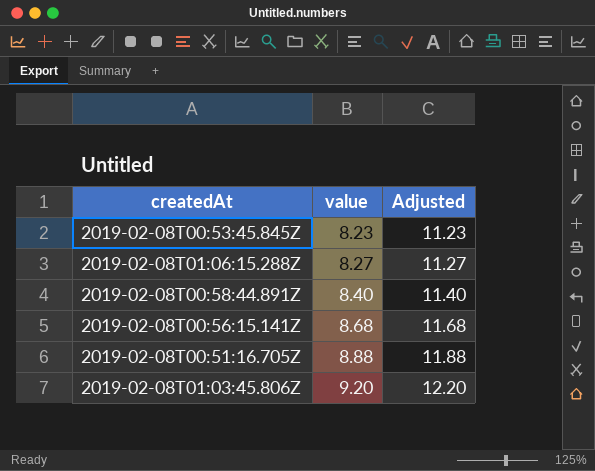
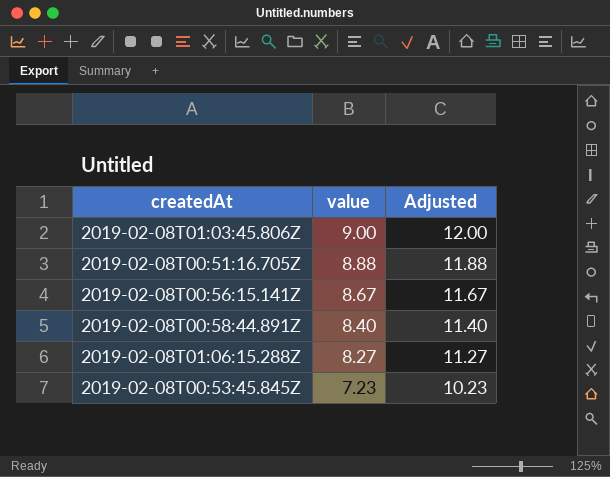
row order: value ascending -> value descending
2019-02-08T01:03:45.806Z | value: 9.20 -> 9.00
2019-02-08T01:03:45.806Z | Adjusted: 12.20 -> 12.00
2019-02-08T00:56:15.141Z | value: 8.68 -> 8.67
2019-02-08T00:56:15.141Z | Adjusted: 11.68 -> 11.67
2019-02-08T00:53:45.845Z | value: 8.23 -> 7.23
2019-02-08T00:53:45.845Z | Adjusted: 11.23 -> 10.23

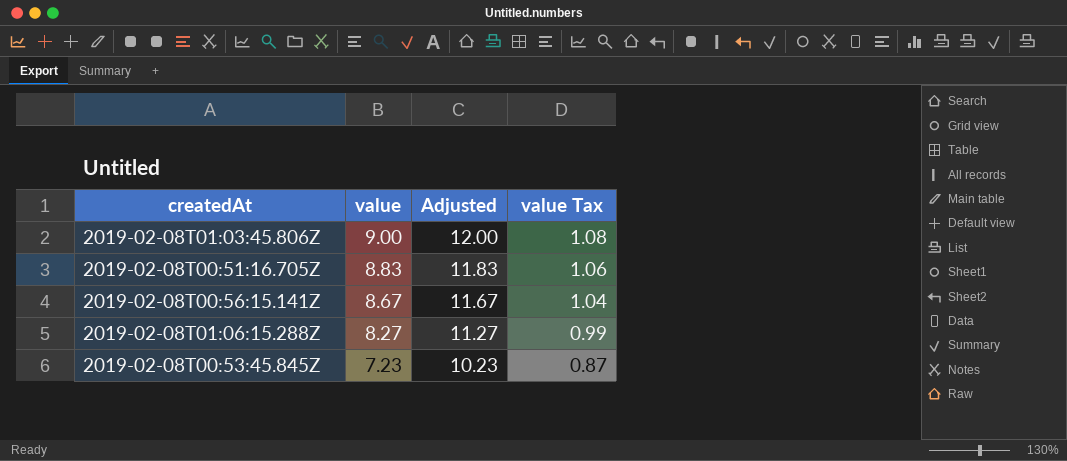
column value Tax | formula: none -> [value] * 0.12
row 2019-02-08T00:58:44.891Z: 8.40 | 11.40 -> none
2019-02-08T00:51:16.705Z | value: 8.88 -> 8.83
2019-02-08T00:51:16.705Z | Adjusted: 11.88 -> 11.83

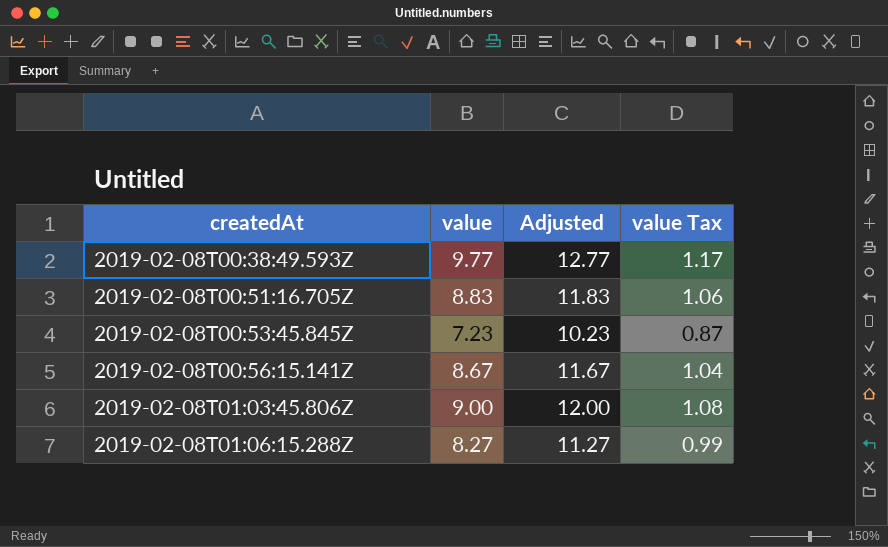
row order: value descending -> createdAt ascending
row 2019-02-08T00:38:49.593Z: none -> 9.77 | 12.77 | 1.17

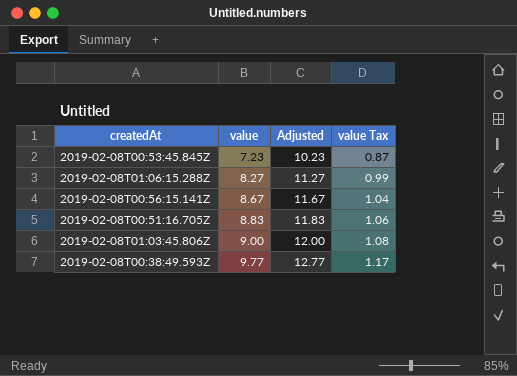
row order: createdAt ascending -> value ascending

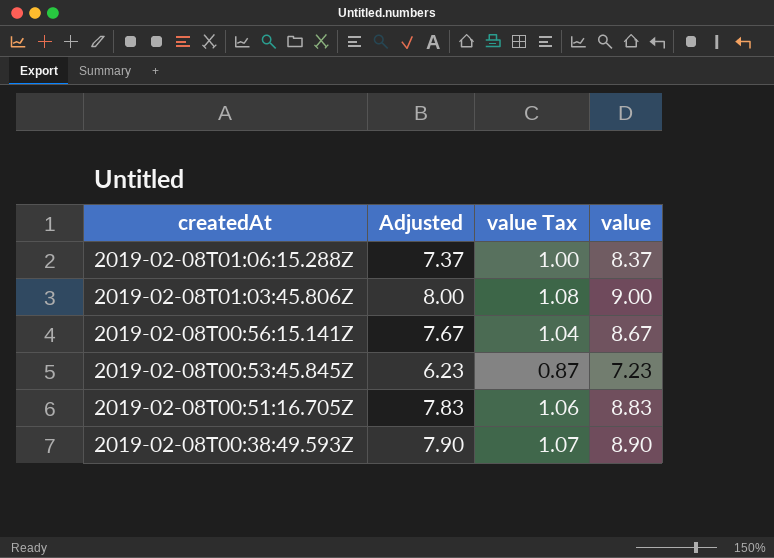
row order: value ascending -> createdAt descending
column Adjusted | formula: [value] + 3 -> [value] - 1
column value | position: 2 -> 4
2019-02-08T01:06:15.288Z | value Tax: 0.99 -> 1.00
2019-02-08T01:06:15.288Z | value: 8.27 -> 8.37
2019-02-08T00:38:49.593Z | value Tax: 1.17 -> 1.07
2019-02-08T00:38:49.593Z | value: 9.77 -> 8.90

